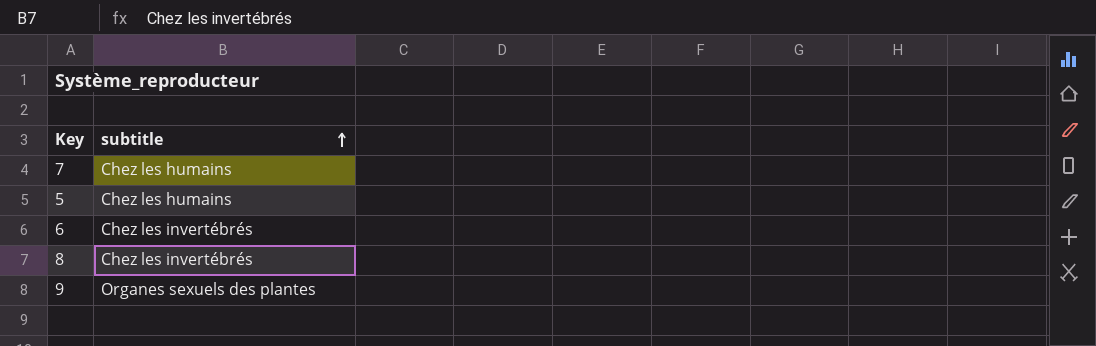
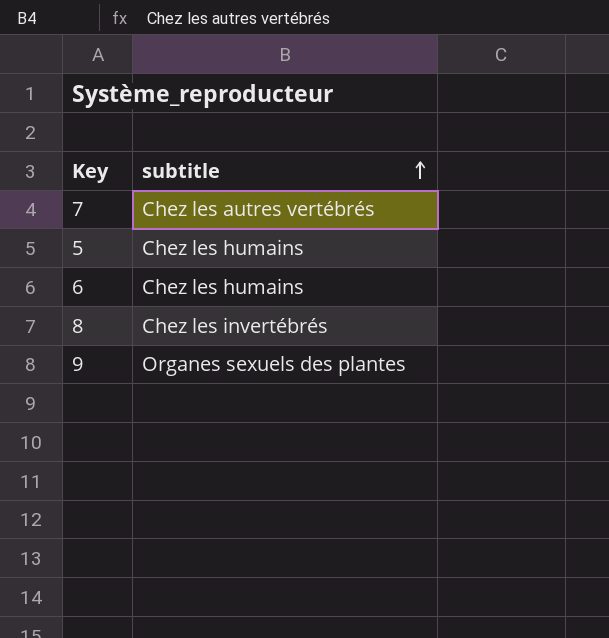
7 | subtitle: Chez les humains -> Chez les autres vertébrés
6 | subtitle: Chez les invertébrés -> Chez les humains

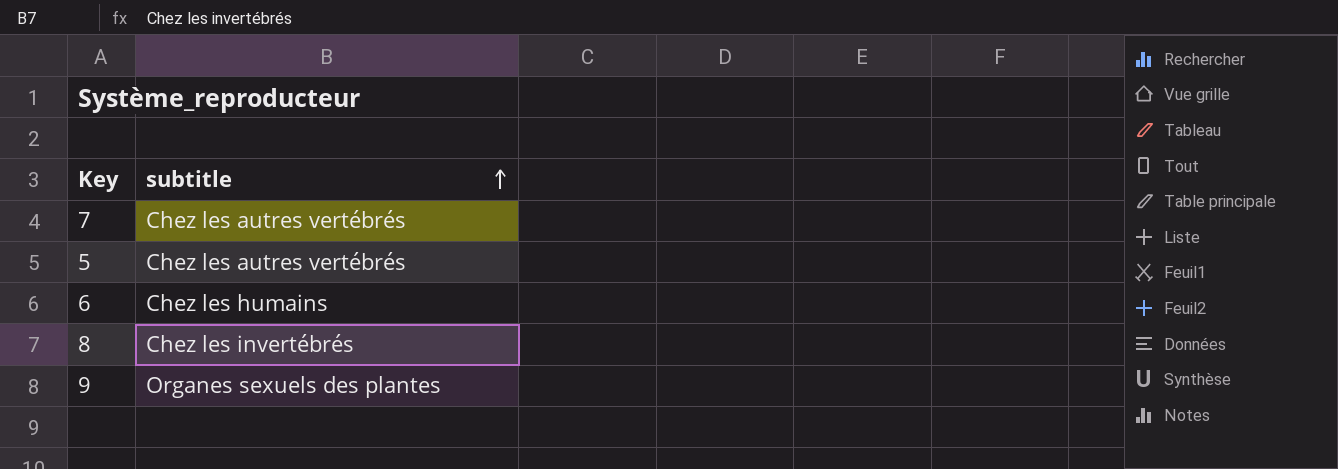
5 | subtitle: Chez les humains -> Chez les autres vertébrés

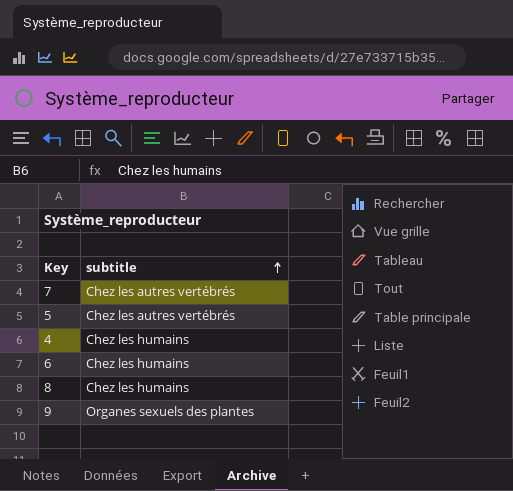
row 4: none -> Chez les humains
8 | subtitle: Chez les invertébrés -> Chez les humains

